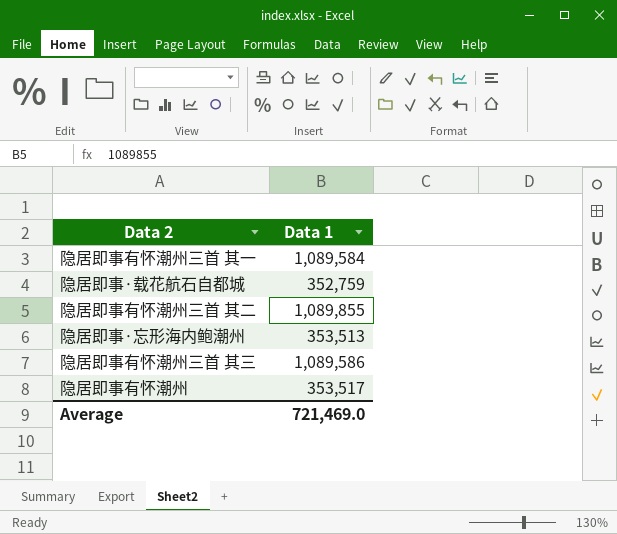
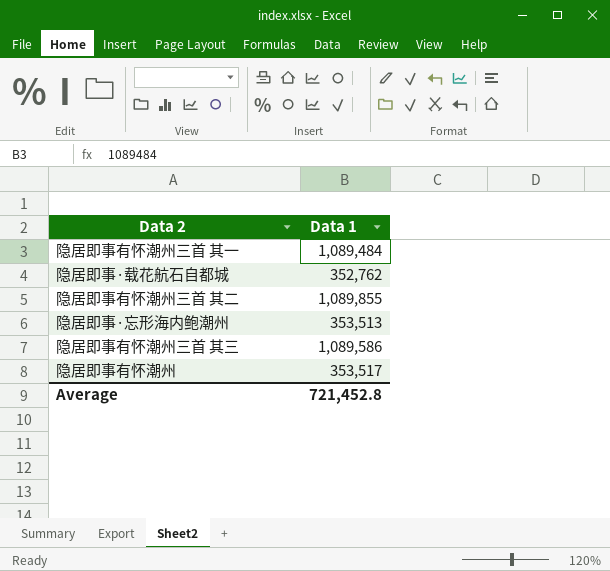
隐居即事有怀潮州三首 其一 | Data 1: 1,089,584 -> 1,089,484
隐居即事·载花航石自都城 | Data 1: 352,759 -> 352,762
Average | Data 1: 721,469.0 -> 721,452.8

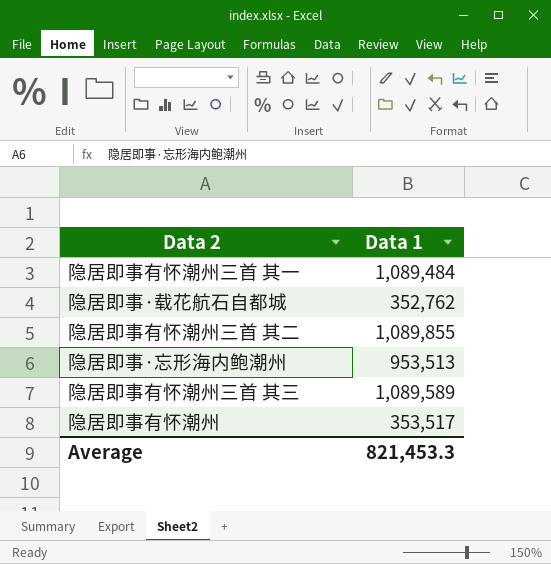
隐居即事·忘形海内鲍潮州 | Data 1: 353,513 -> 953,513
隐居即事有怀潮州三首 其三 | Data 1: 1,089,586 -> 1,089,589
Average | Data 1: 721,452.8 -> 821,453.3

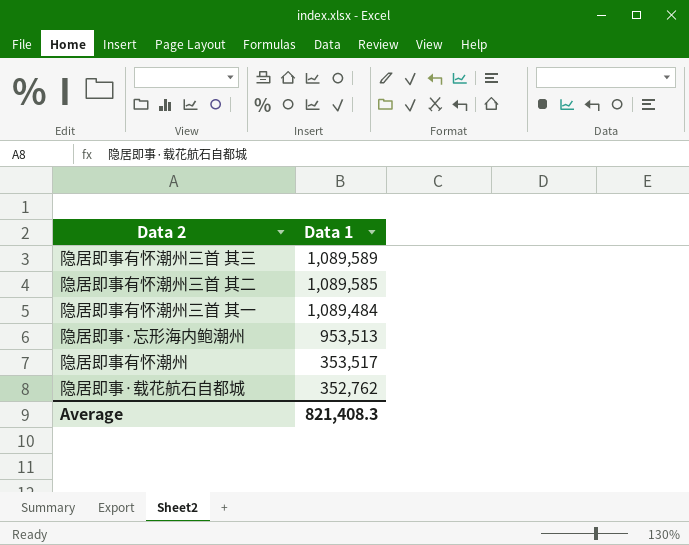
row order: none -> Data 1 descending
隐居即事有怀潮州三首 其二 | Data 1: 1,089,855 -> 1,089,585
Average | Data 1: 821,453.3 -> 821,408.3

